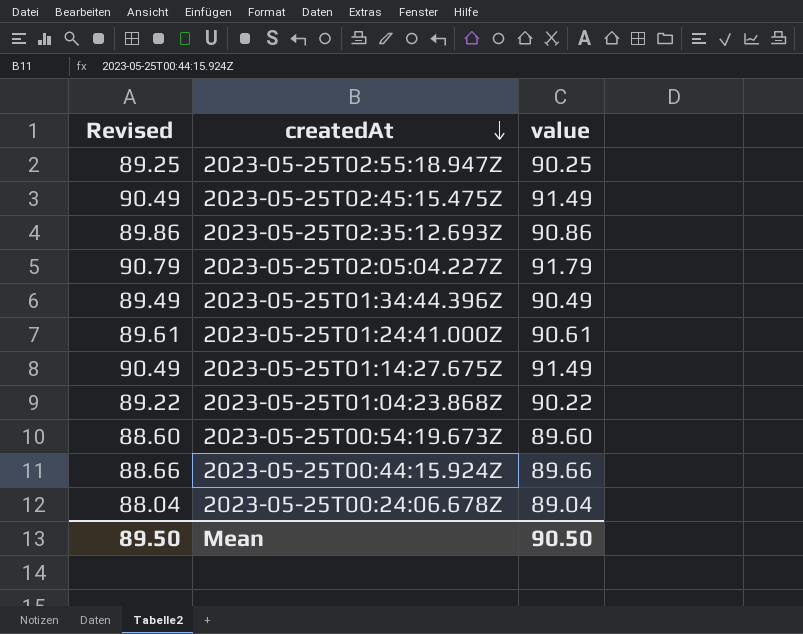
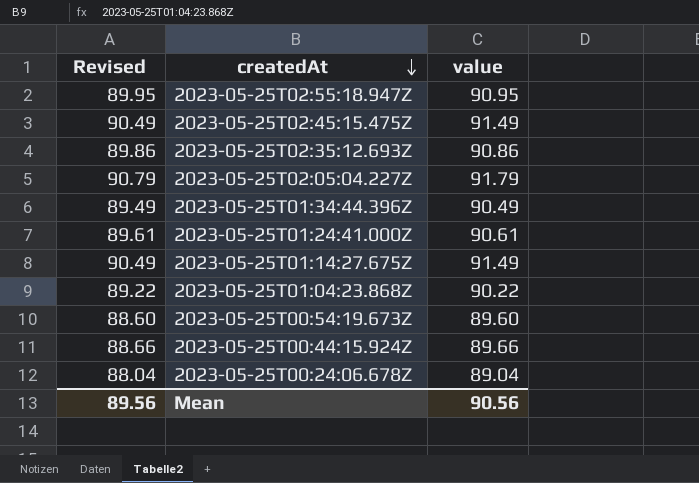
2023-05-25T02:55:18.947Z | Revised: 89.25 -> 89.95
2023-05-25T02:55:18.947Z | value: 90.25 -> 90.95
Mean | Revised: 89.50 -> 89.56
Mean | value: 90.50 -> 90.56

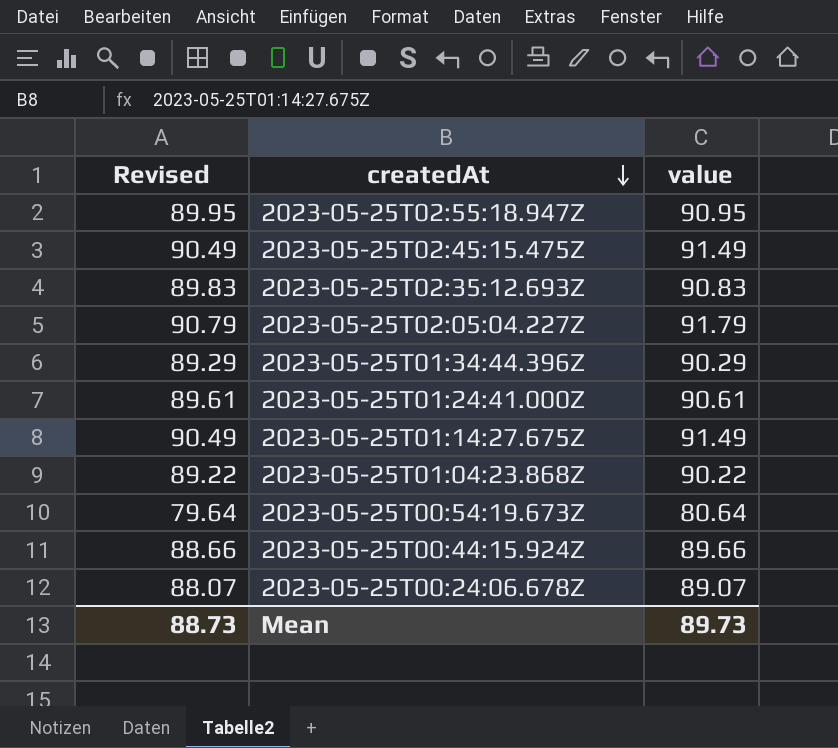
2023-05-25T02:35:12.693Z | Revised: 89.86 -> 89.83
2023-05-25T02:35:12.693Z | value: 90.86 -> 90.83
2023-05-25T01:34:44.396Z | Revised: 89.49 -> 89.29
2023-05-25T01:34:44.396Z | value: 90.49 -> 90.29
2023-05-25T00:54:19.673Z | Revised: 88.60 -> 79.64
2023-05-25T00:54:19.673Z | value: 89.60 -> 80.64
2023-05-25T00:24:06.678Z | Revised: 88.04 -> 88.07
2023-05-25T00:24:06.678Z | value: 89.04 -> 89.07
Mean | Revised: 89.56 -> 88.73
Mean | value: 90.56 -> 89.73

